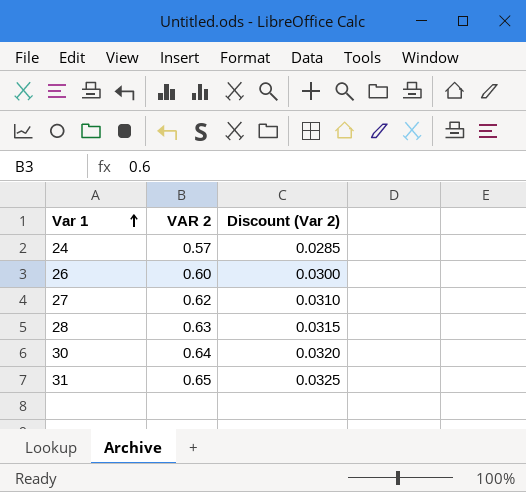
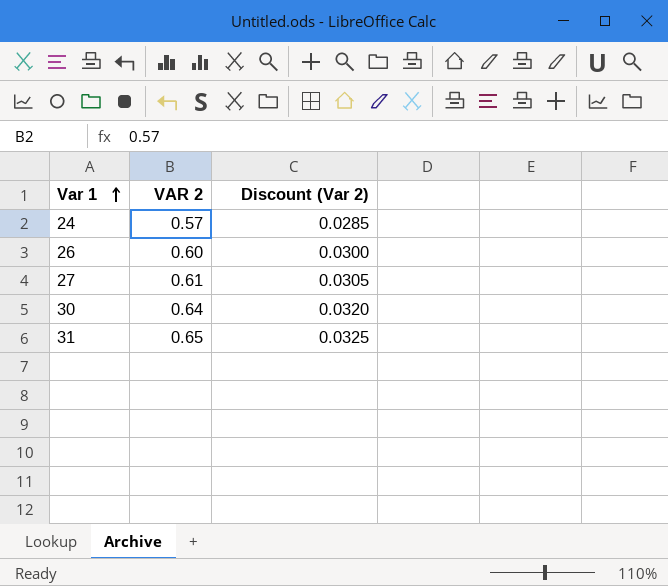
row 28: 0.63 | 0.0315 -> none
27 | VAR 2: 0.62 -> 0.61
27 | Discount (Var 2): 0.0310 -> 0.0305

